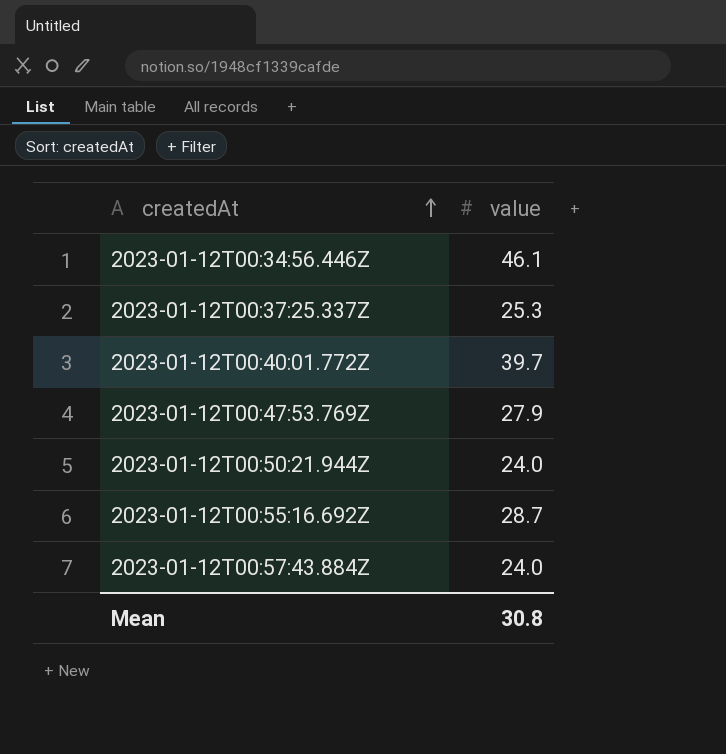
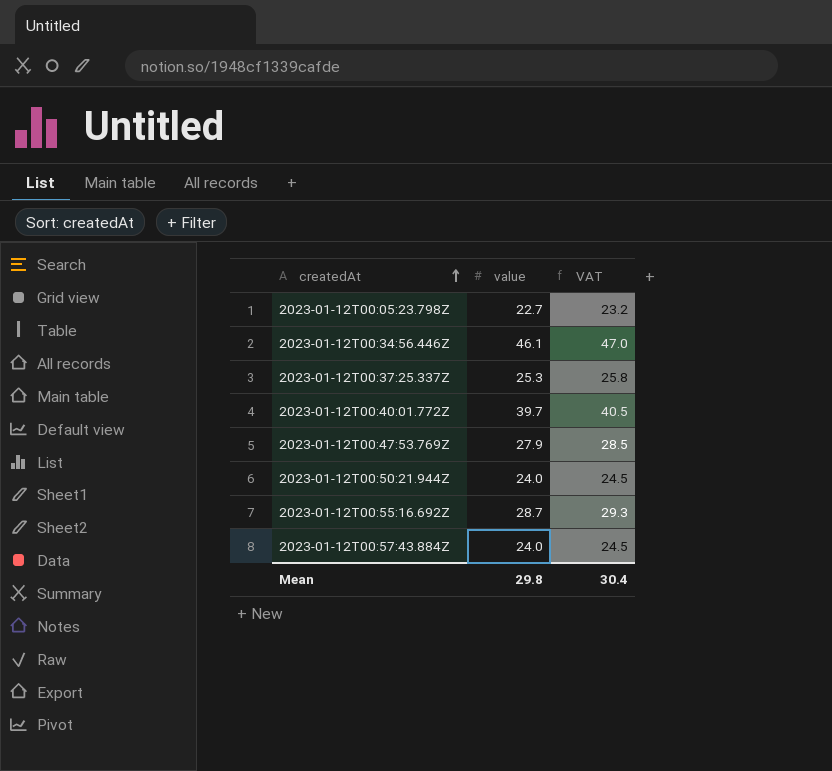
column VAT | formula: none -> [value] * 1.02
row 2023-01-12T00:05:23.798Z: none -> 22.7 | 23.2
Mean | value: 30.8 -> 29.8

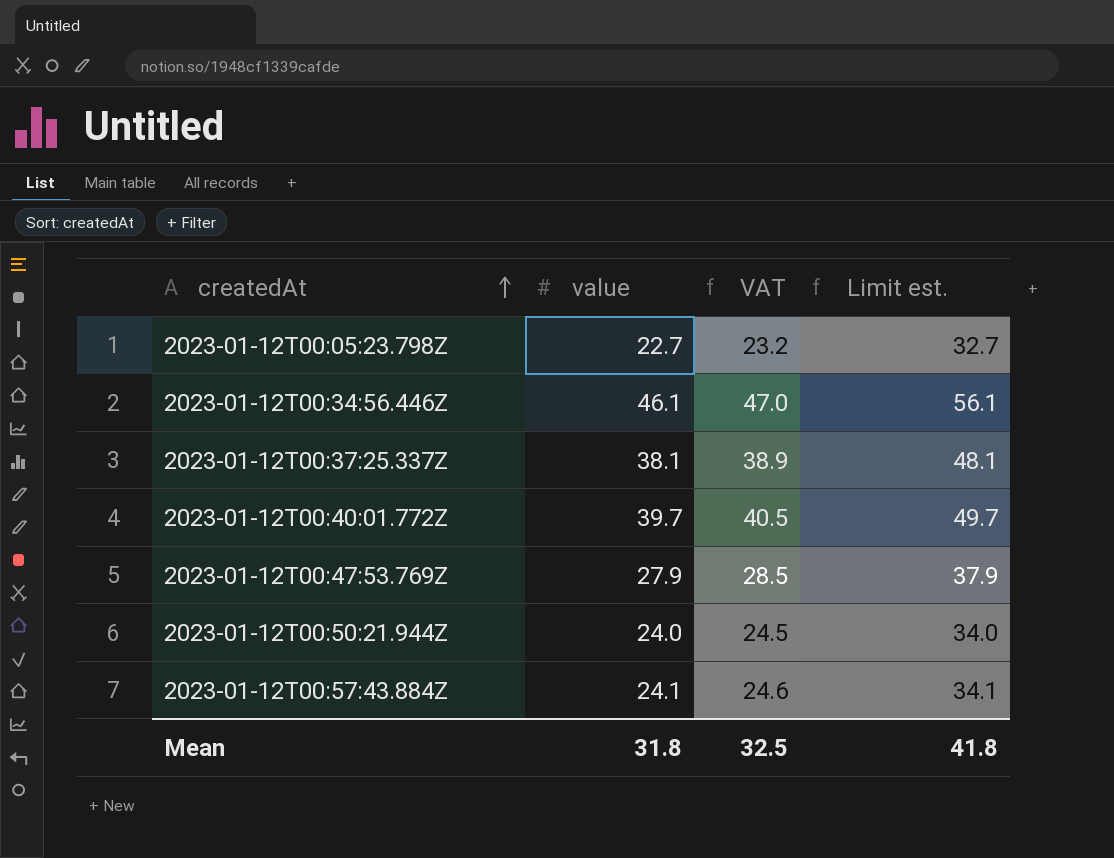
column Limit est. | formula: none -> [value] + 10
row 2023-01-12T00:55:16.692Z: 28.7 | 29.3 -> none
2023-01-12T00:37:25.337Z | value: 25.3 -> 38.1
2023-01-12T00:37:25.337Z | VAT: 25.8 -> 38.9
2023-01-12T00:57:43.884Z | value: 24.0 -> 24.1
2023-01-12T00:57:43.884Z | VAT: 24.5 -> 24.6
Mean | value: 29.8 -> 31.8
Mean | VAT: 30.4 -> 32.5

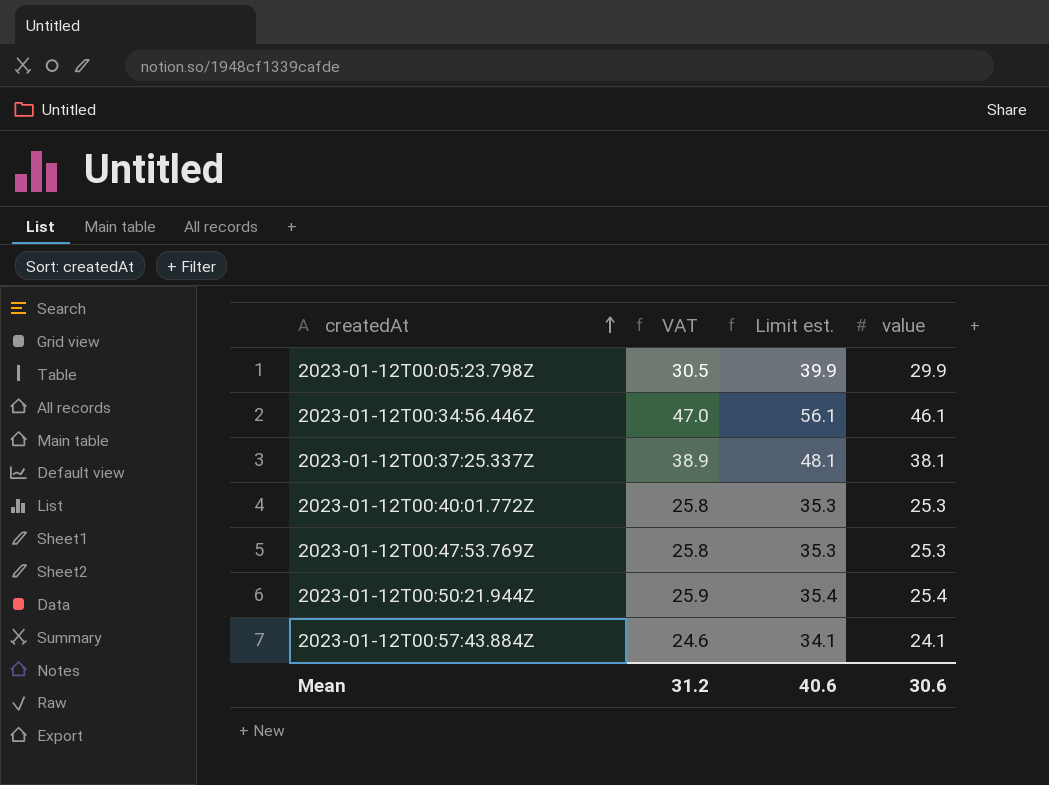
column value | position: 2 -> 4
2023-01-12T00:05:23.798Z | VAT: 23.2 -> 30.5
2023-01-12T00:05:23.798Z | Limit est.: 32.7 -> 39.9
2023-01-12T00:05:23.798Z | value: 22.7 -> 29.9
2023-01-12T00:40:01.772Z | VAT: 40.5 -> 25.8
2023-01-12T00:40:01.772Z | Limit est.: 49.7 -> 35.3
2023-01-12T00:40:01.772Z | value: 39.7 -> 25.3
2023-01-12T00:47:53.769Z | VAT: 28.5 -> 25.8
2023-01-12T00:47:53.769Z | Limit est.: 37.9 -> 35.3
2023-01-12T00:47:53.769Z | value: 27.9 -> 25.3
2023-01-12T00:50:21.944Z | VAT: 24.5 -> 25.9
2023-01-12T00:50:21.944Z | Limit est.: 34.0 -> 35.4
2023-01-12T00:50:21.944Z | value: 24.0 -> 25.4
Mean | VAT: 32.5 -> 31.2
Mean | Limit est.: 41.8 -> 40.6
Mean | value: 31.8 -> 30.6

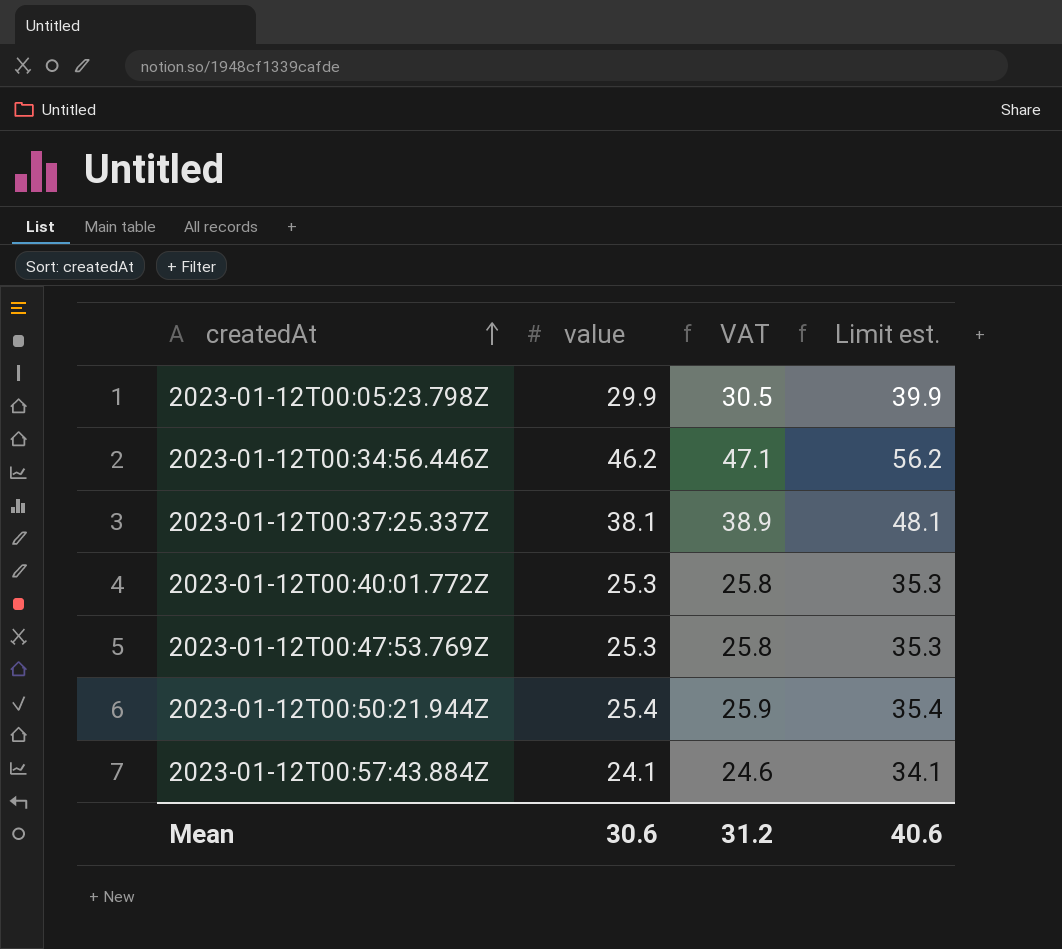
column value | position: 4 -> 2
2023-01-12T00:34:56.446Z | value: 46.1 -> 46.2
2023-01-12T00:34:56.446Z | VAT: 47.0 -> 47.1
2023-01-12T00:34:56.446Z | Limit est.: 56.1 -> 56.2

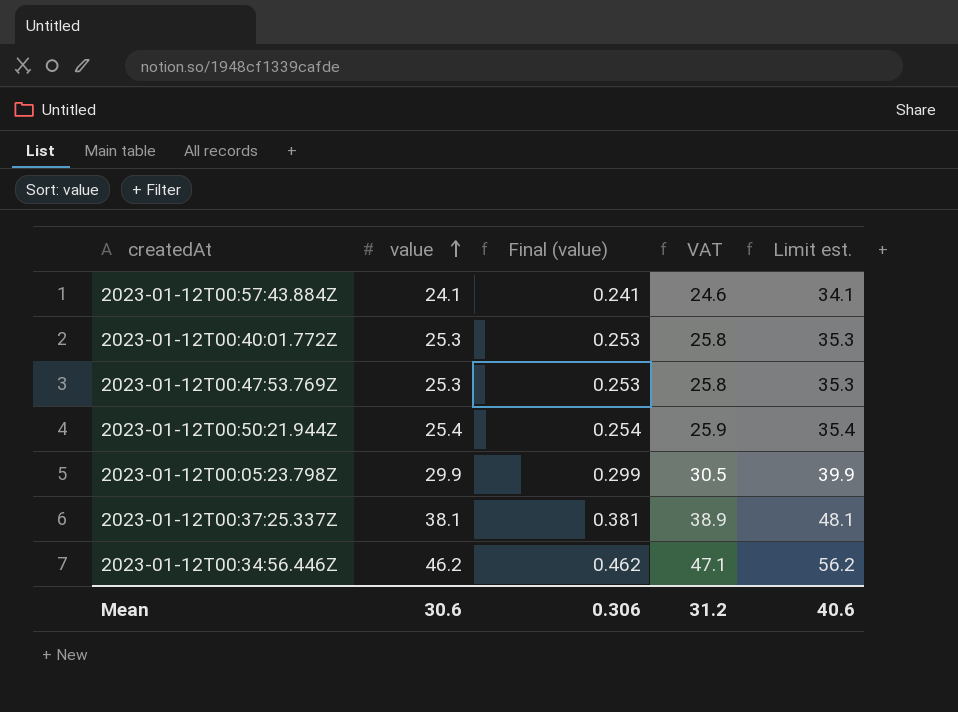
row order: createdAt ascending -> value ascending
column Final (value) | formula: none -> [value] * 0.01

